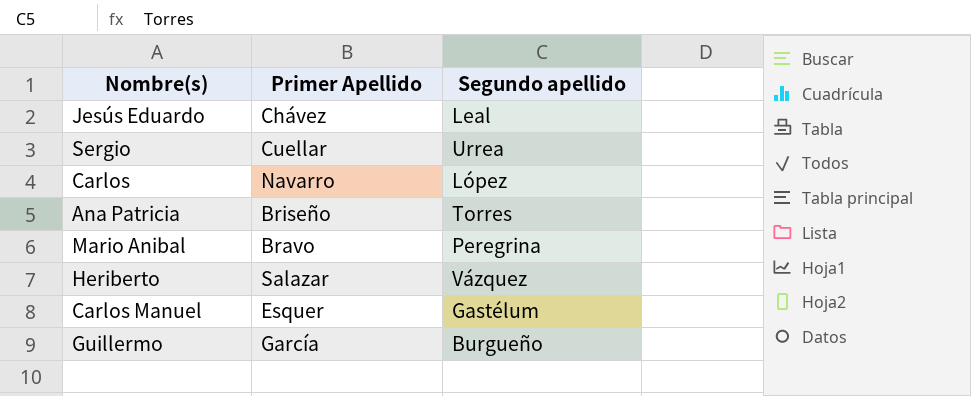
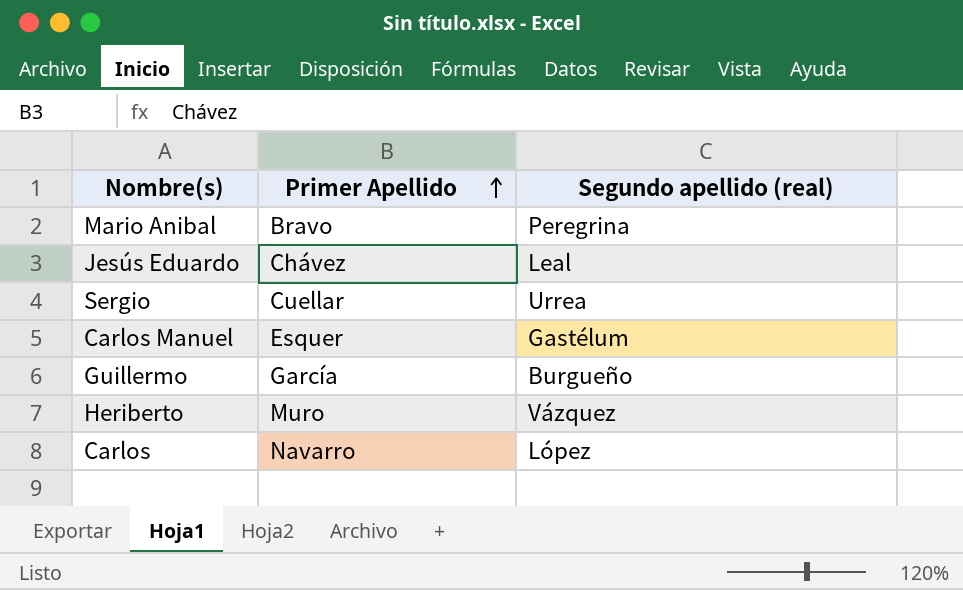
row order: none -> Primer Apellido ascending
column name: Segundo apellido -> Segundo apellido (real)
row Ana Patricia: Briseño | Torres -> none
Heriberto | Primer Apellido: Salazar -> Muro

